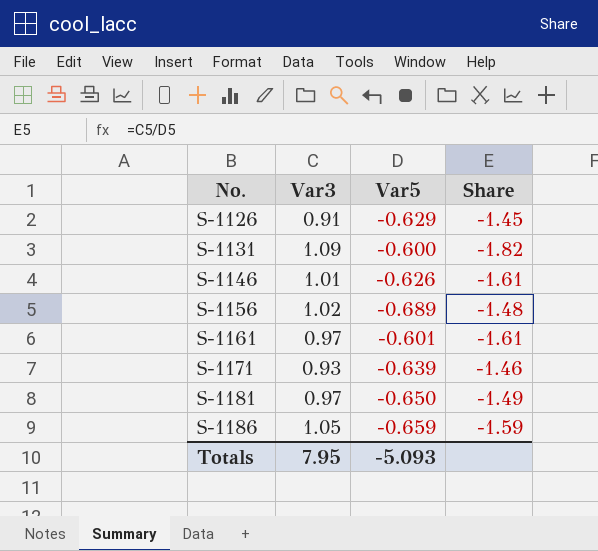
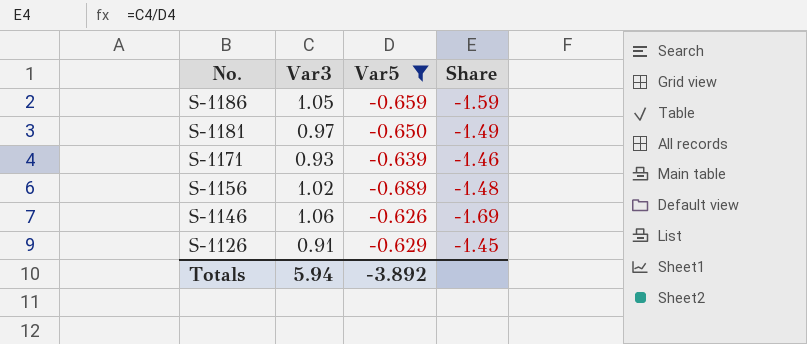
filter: none -> Var5 <= -0.626
row order: No. ascending -> No. descending
S-1146 | Var3: 1.01 -> 1.06
S-1146 | Share: -1.61 -> -1.69
Totals | Var3: 7.95 -> 5.94
Totals | Var5: -5.093 -> -3.892

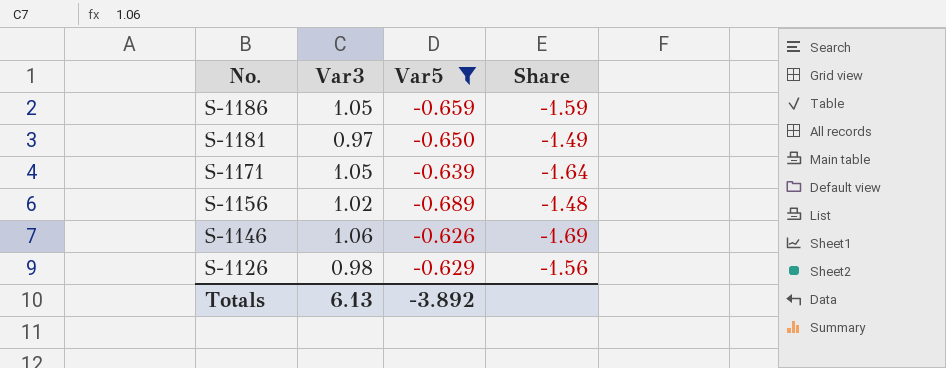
S-1171 | Var3: 0.93 -> 1.05
S-1171 | Share: -1.46 -> -1.64
S-1126 | Var3: 0.91 -> 0.98
S-1126 | Share: -1.45 -> -1.56
Totals | Var3: 5.94 -> 6.13

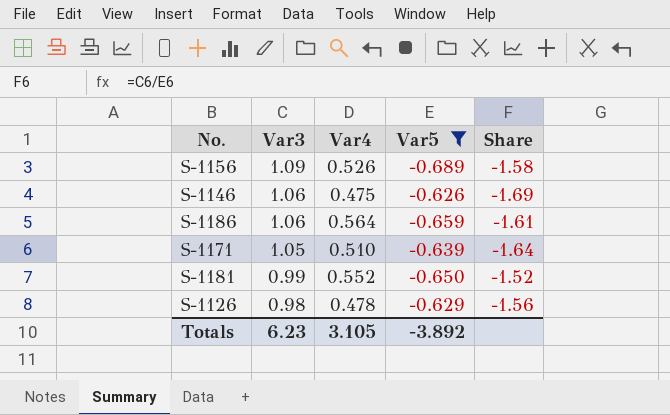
row order: No. descending -> Var3 descending
column Var4 | position: none -> 3
S-1156 | Var3: 1.02 -> 1.09
S-1156 | Share: -1.48 -> -1.58
S-1186 | Var3: 1.05 -> 1.06
S-1186 | Share: -1.59 -> -1.61
S-1181 | Var3: 0.97 -> 0.99
S-1181 | Share: -1.49 -> -1.52
Totals | Var3: 6.13 -> 6.23

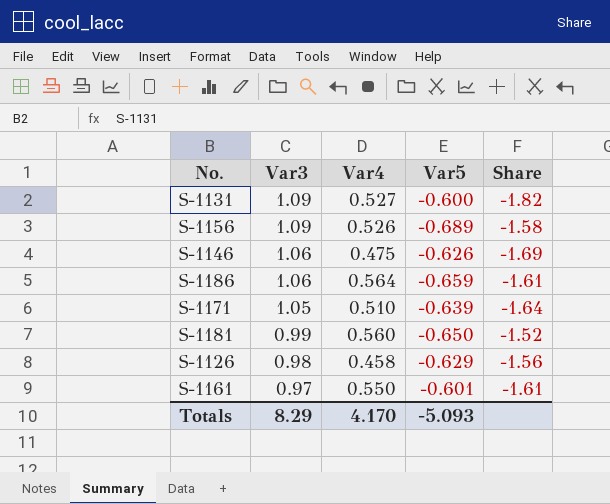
filter: Var5 <= -0.626 -> none
S-1181 | Var4: 0.552 -> 0.560
S-1126 | Var4: 0.478 -> 0.458
Totals | Var3: 6.23 -> 8.29
Totals | Var4: 3.105 -> 4.170
Totals | Var5: -3.892 -> -5.093

